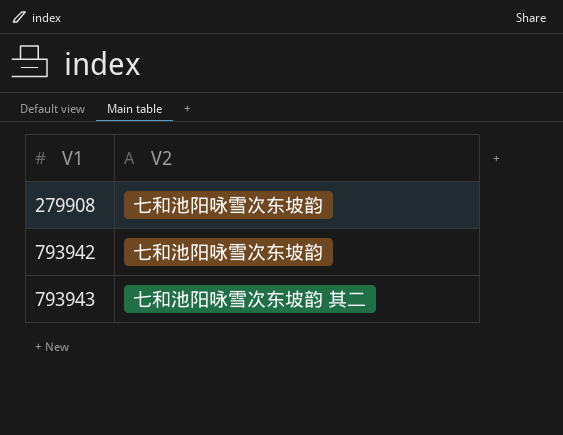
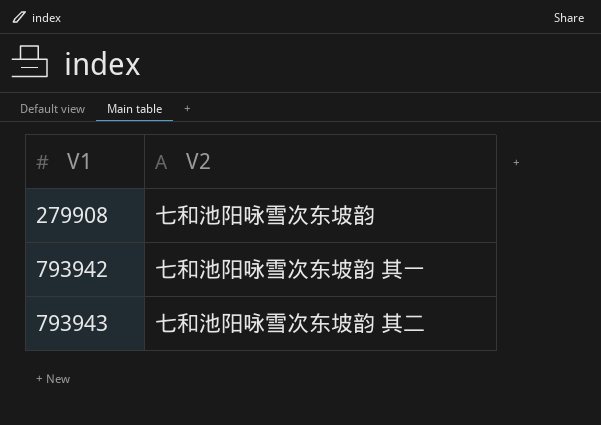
793942 | V2: 七和池阳咏雪次东坡韵 -> 七和池阳咏雪次东坡韵 其一

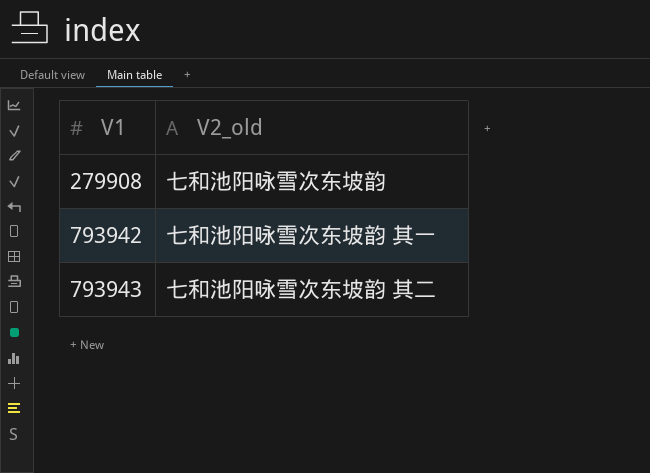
column name: V2 -> V2_old

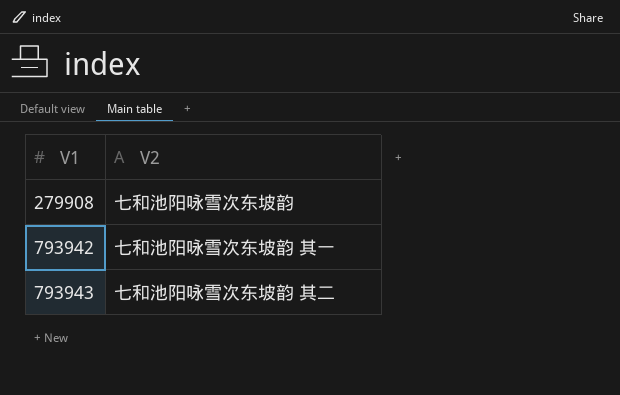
column name: V2_old -> V2

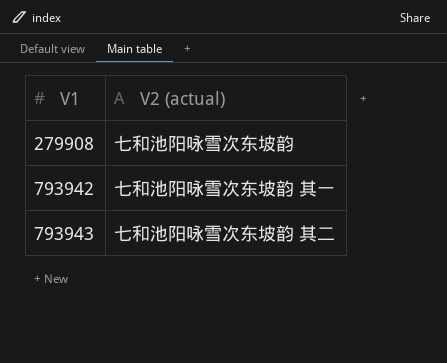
column name: V2 -> V2 (actual)

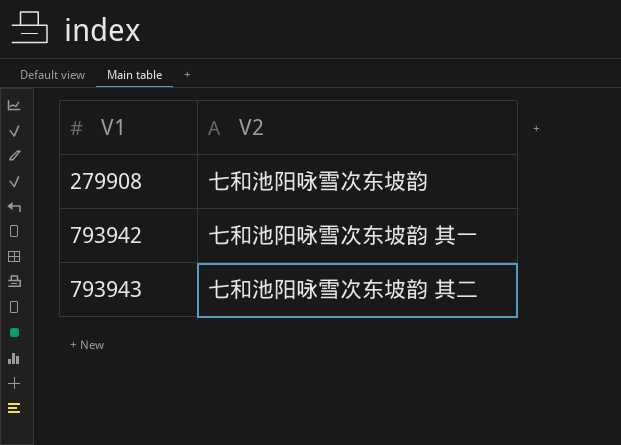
column name: V2 (actual) -> V2

